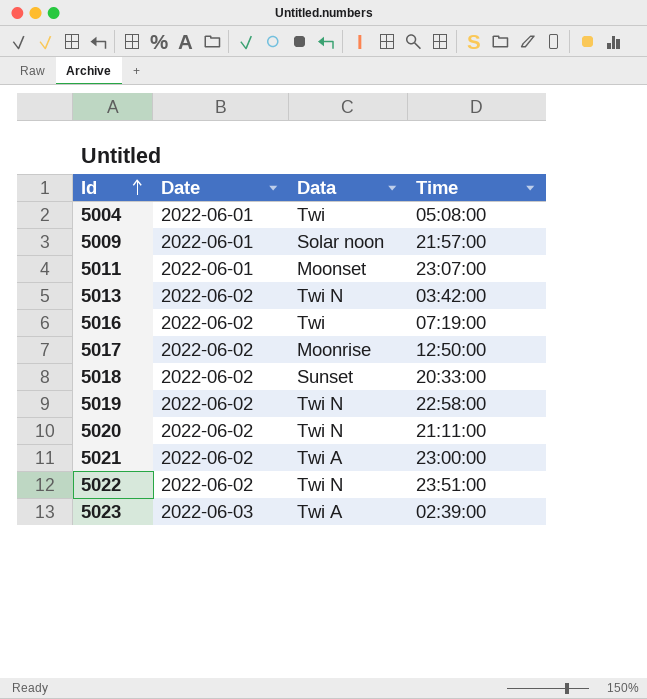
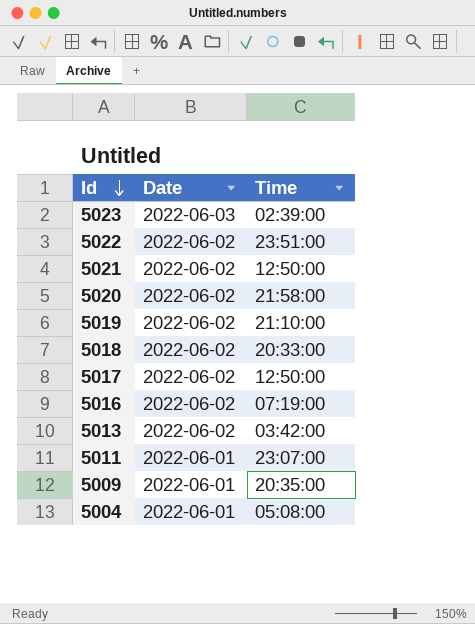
row order: Id ascending -> Id descending
column Data | position: 3 -> none
5021 | Time: 23:00:00 -> 12:50:00
5020 | Time: 21:11:00 -> 21:58:00
5019 | Time: 22:58:00 -> 21:10:00
5009 | Time: 21:57:00 -> 20:35:00

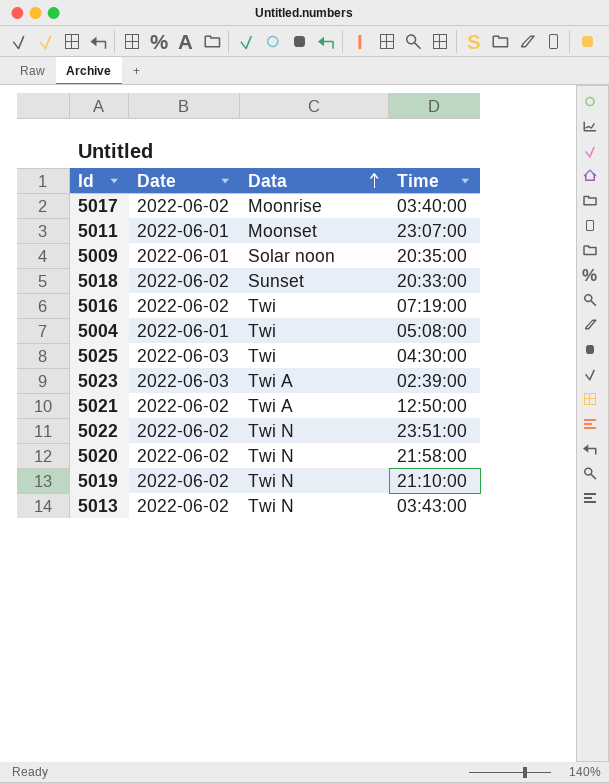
row order: Id descending -> Data ascending
column Data | position: none -> 3
5017 | Time: 12:50:00 -> 03:40:00
row 5025: none -> 2022-06-03 | Twi | 04:30:00
5013 | Time: 03:42:00 -> 03:43:00

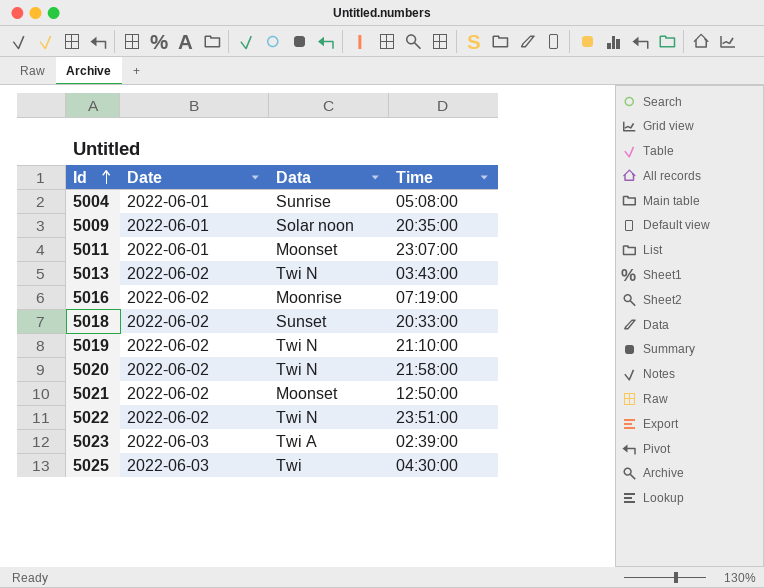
row order: Data ascending -> Id ascending
row 5017: 2022-06-02 | Moonrise | 03:40:00 -> none
5004 | Data: Twi -> Sunrise
5016 | Data: Twi -> Moonrise
5021 | Data: Twi A -> Moonset

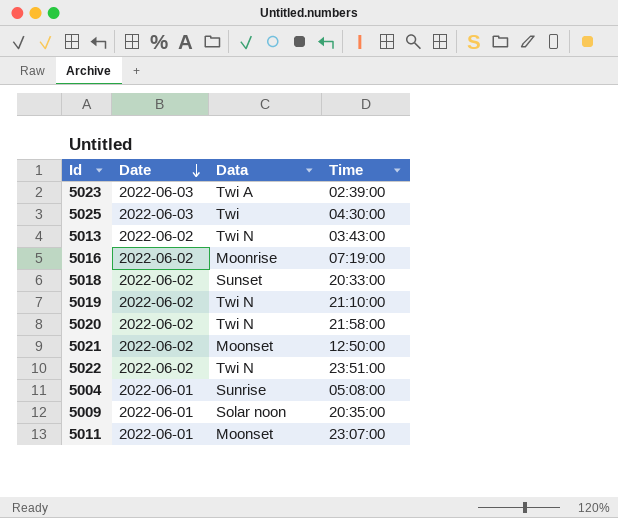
row order: Id ascending -> Date descending

